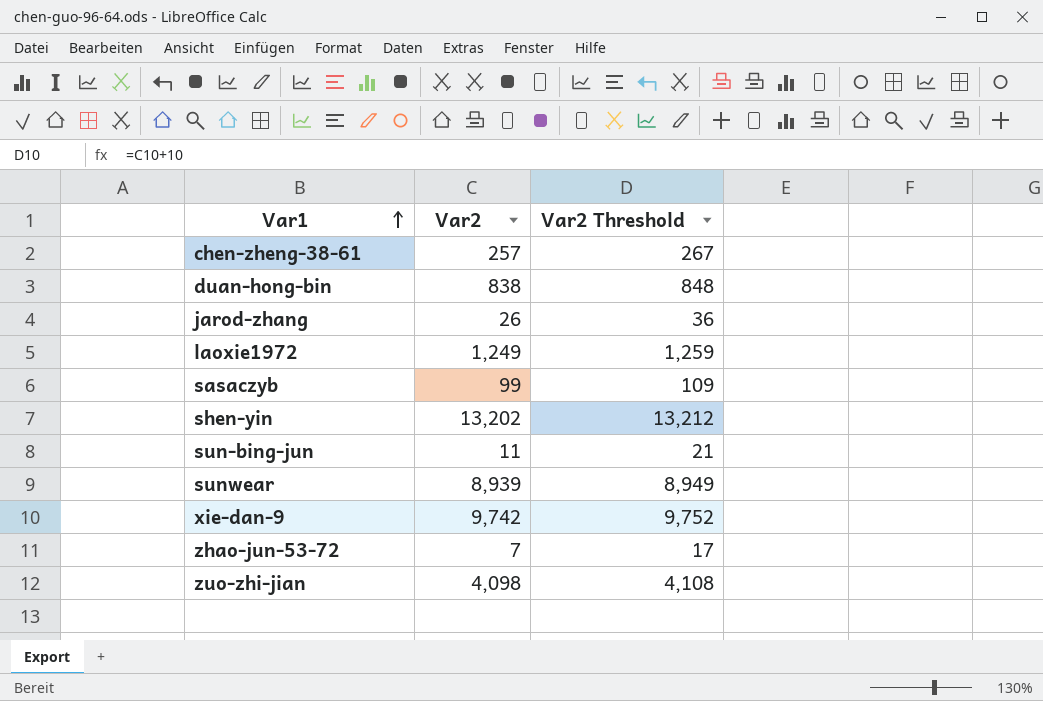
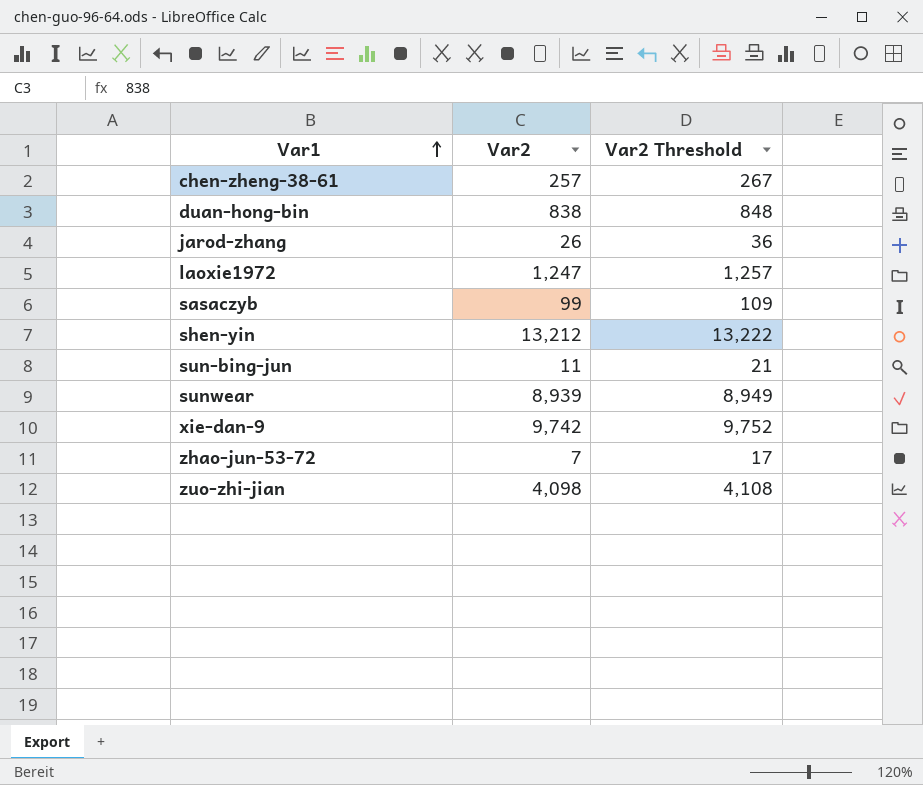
laoxie1972 | Var2: 1,249 -> 1,247
laoxie1972 | Var2 Threshold: 1,259 -> 1,257
shen-yin | Var2: 13,202 -> 13,212
shen-yin | Var2 Threshold: 13,212 -> 13,222

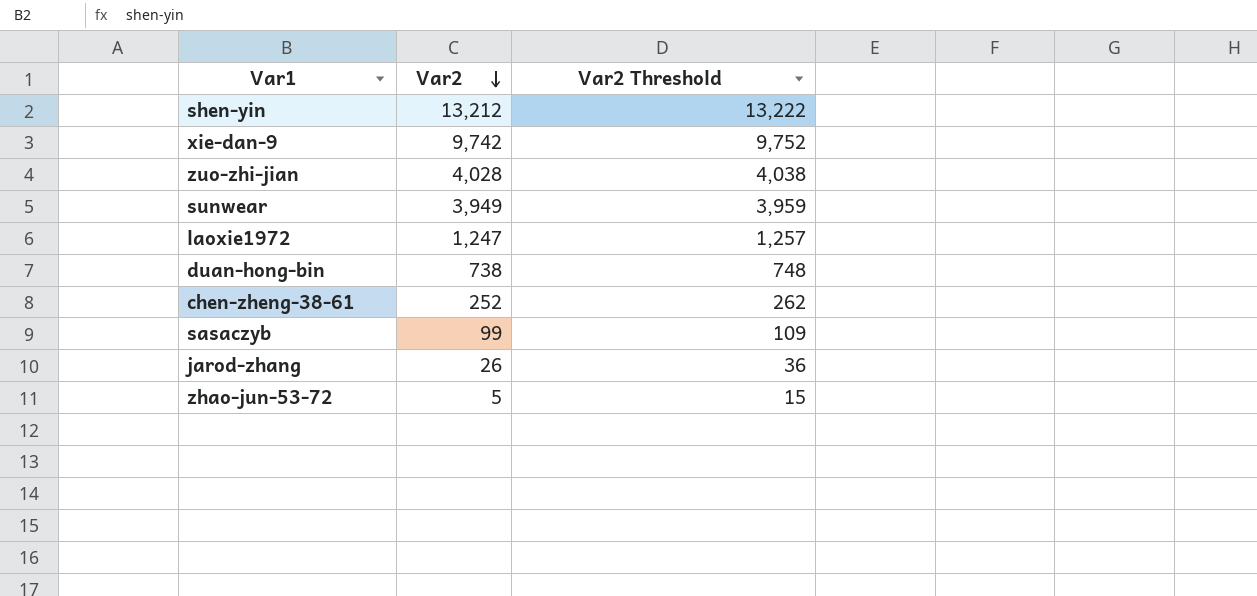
row order: Var1 ascending -> Var2 descending
row sun-bing-jun: 11 | 21 -> none
zuo-zhi-jian | Var2: 4,098 -> 4,028
zuo-zhi-jian | Var2 Threshold: 4,108 -> 4,038
sunwear | Var2: 8,939 -> 3,949
sunwear | Var2 Threshold: 8,949 -> 3,959
duan-hong-bin | Var2: 838 -> 738
duan-hong-bin | Var2 Threshold: 848 -> 748
chen-zheng-38-61 | Var2: 257 -> 252
chen-zheng-38-61 | Var2 Threshold: 267 -> 262
zhao-jun-53-72 | Var2: 7 -> 5
zhao-jun-53-72 | Var2 Threshold: 17 -> 15

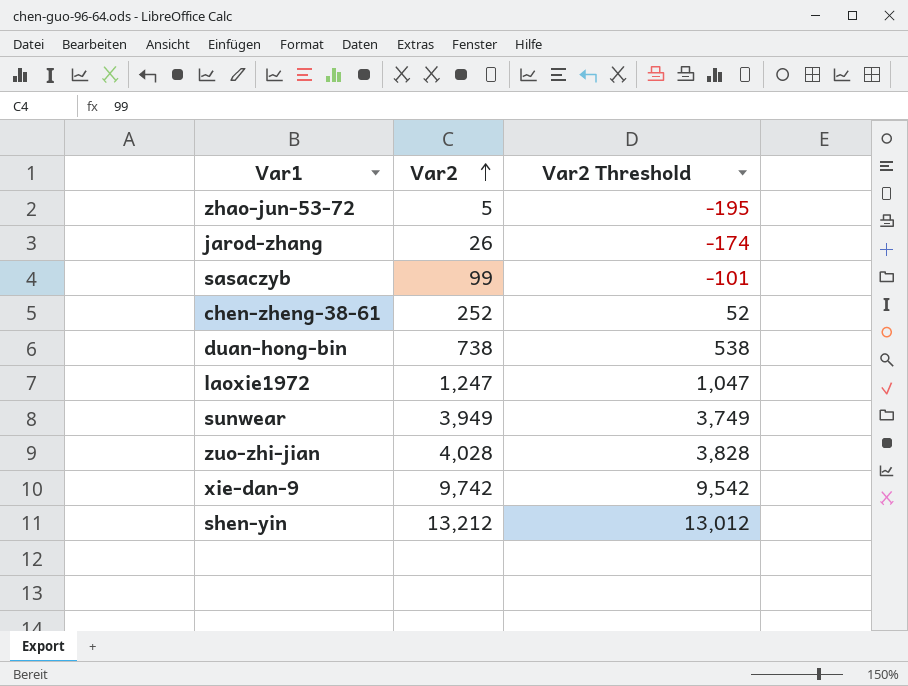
row order: Var2 descending -> Var2 ascending
column Var2 Threshold | formula: [Var2] + 10 -> [Var2] - 200

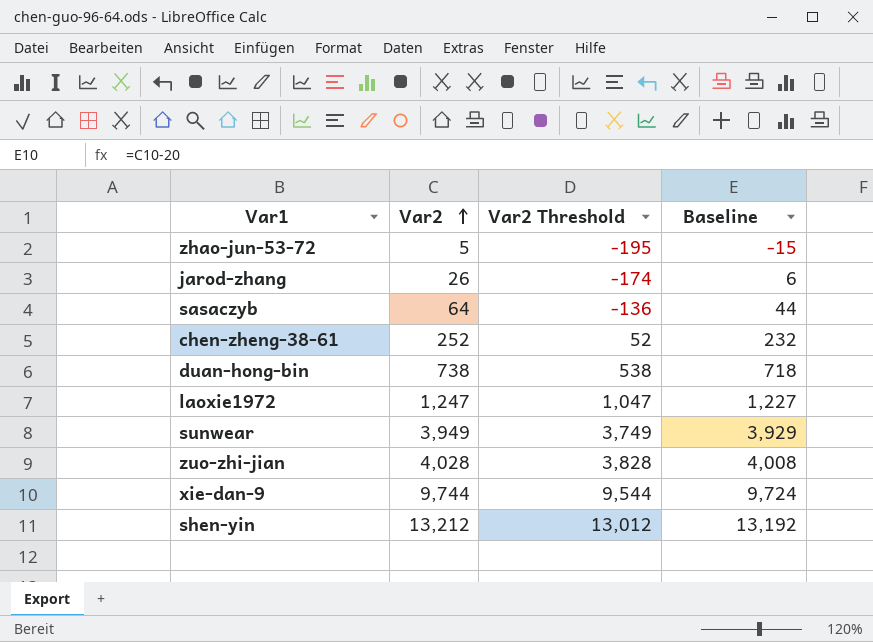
column Baseline | formula: none -> [Var2] - 20
sasaczyb | Var2: 99 -> 64
sasaczyb | Var2 Threshold: -101 -> -136
xie-dan-9 | Var2: 9,742 -> 9,744
xie-dan-9 | Var2 Threshold: 9,542 -> 9,544

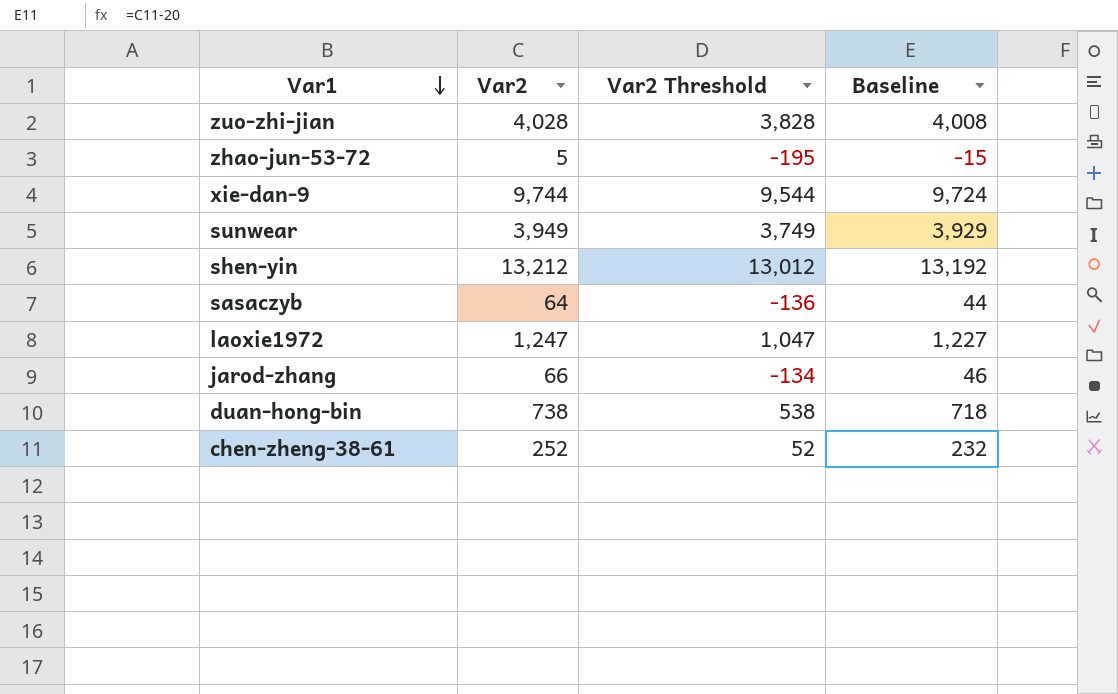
row order: Var2 ascending -> Var1 descending
jarod-zhang | Var2: 26 -> 66
jarod-zhang | Var2 Threshold: -174 -> -134
jarod-zhang | Baseline: 6 -> 46

